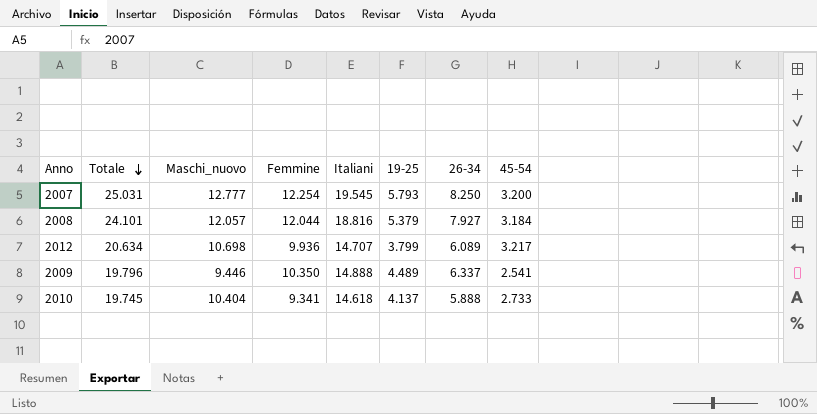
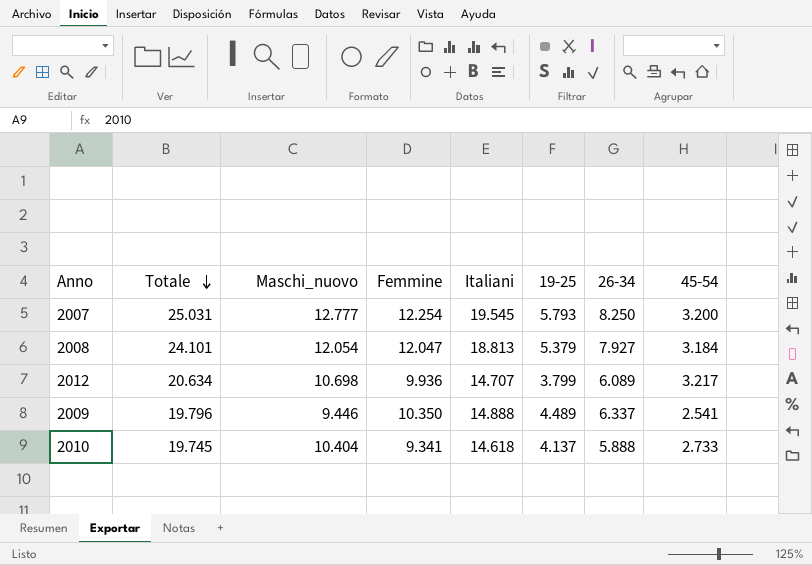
2008 | Maschi_nuovo: 12.057 -> 12.054
2008 | Femmine: 12.044 -> 12.047
2008 | Italiani: 18.816 -> 18.813

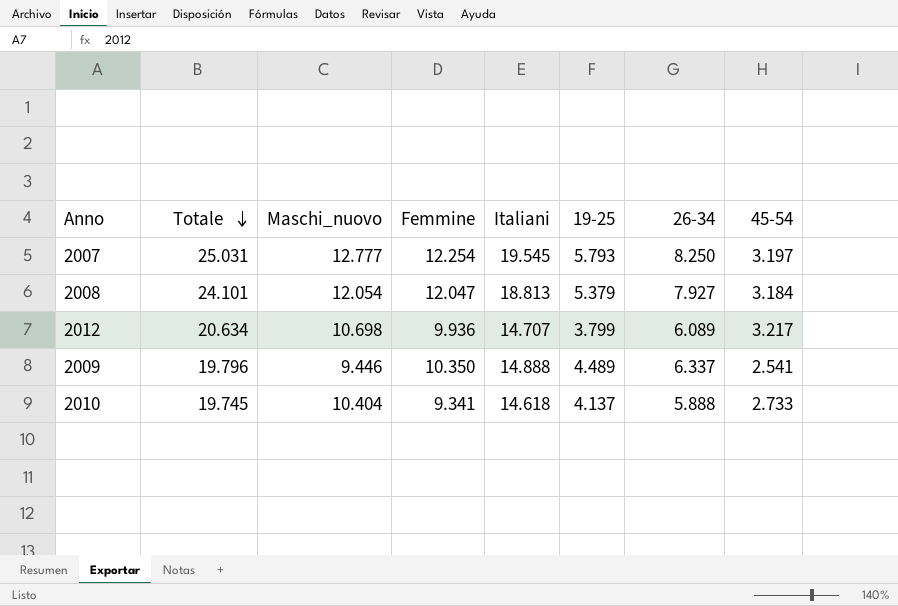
2007 | 45-54: 3.200 -> 3.197

